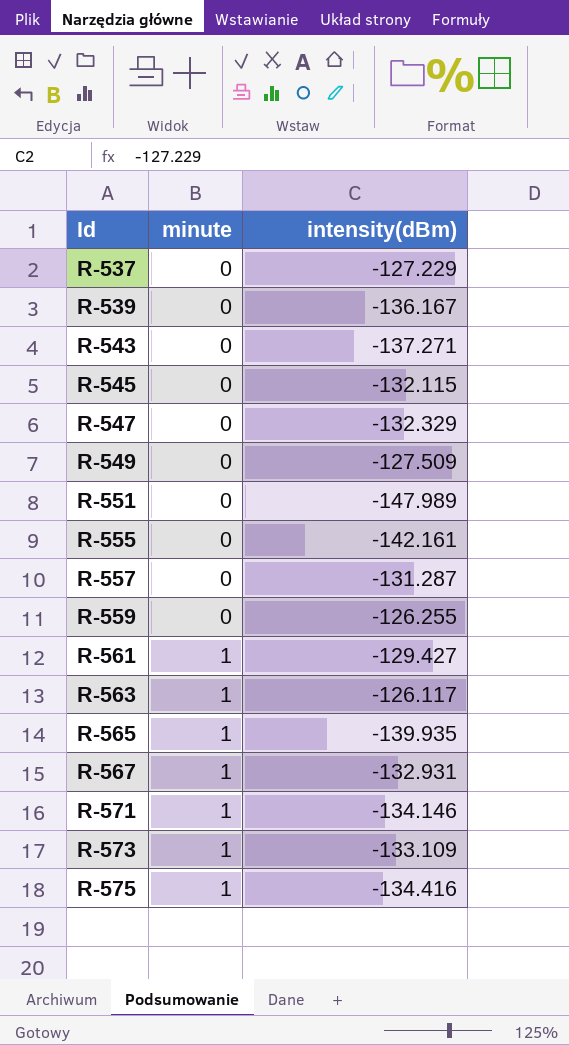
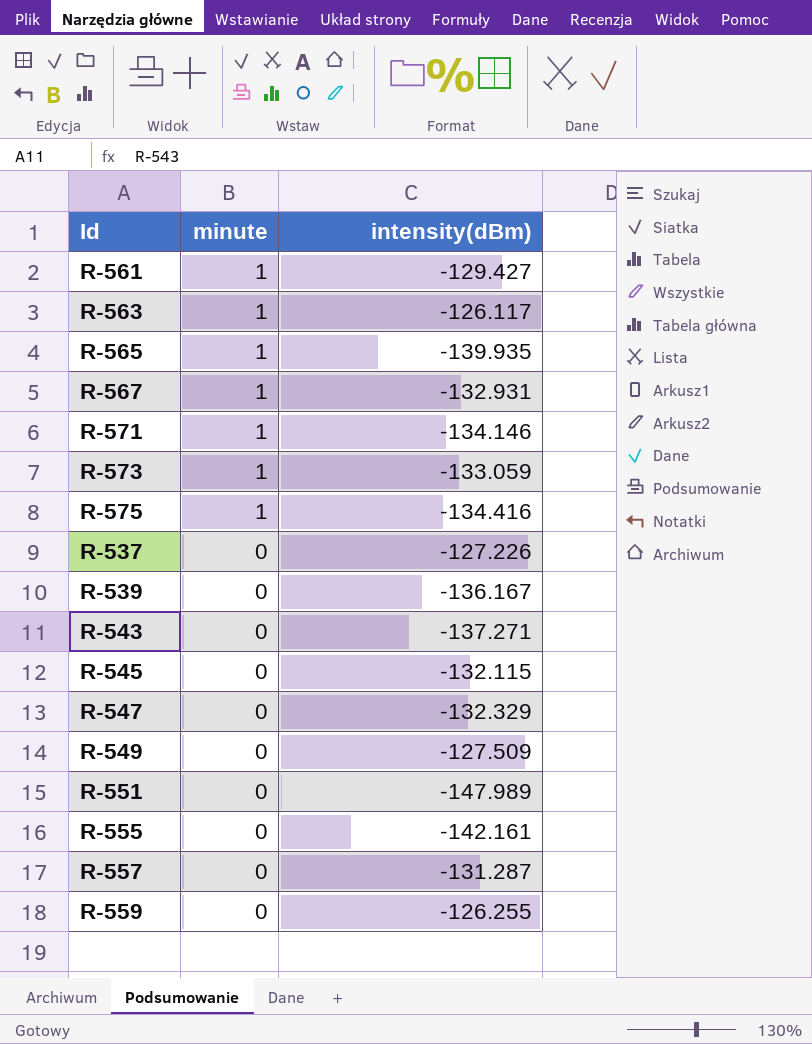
row order: Id ascending -> minute descending
R-573 | intensity(dBm): -133.109 -> -133.059
R-537 | intensity(dBm): -127.229 -> -127.226

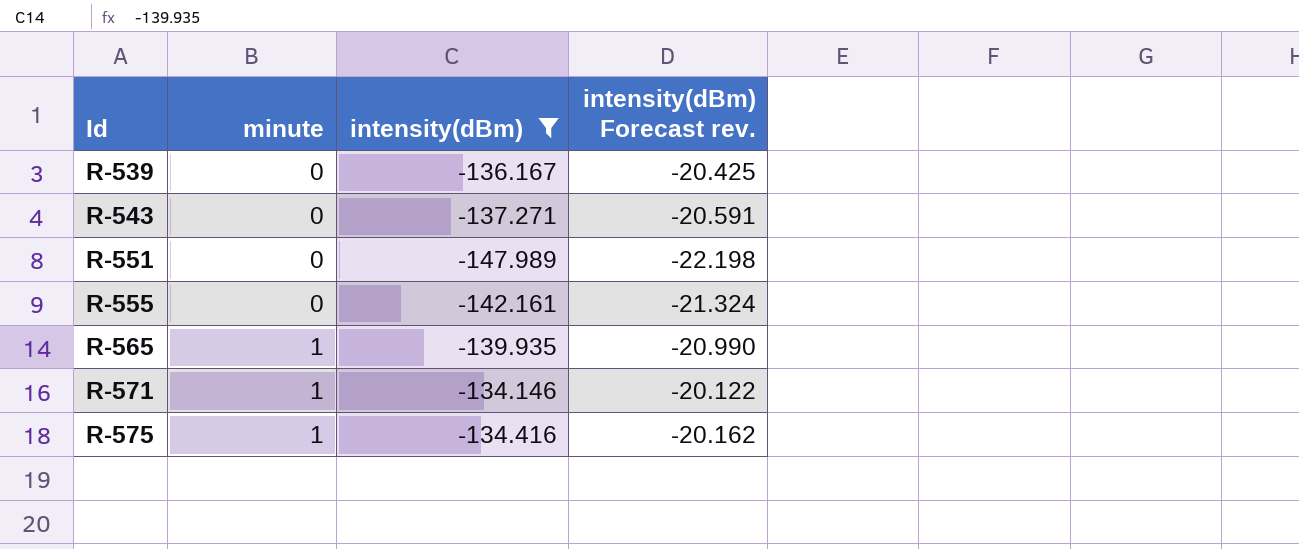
filter: none -> intensity(dBm) <= -134.146
row order: minute descending -> Id ascending
column intensity(dBm) Forecast rev. | formula: none -> [intensity(dBm)] * 0.15

